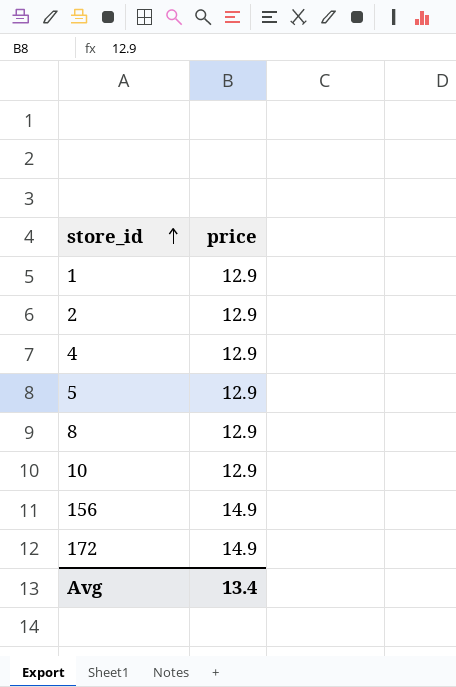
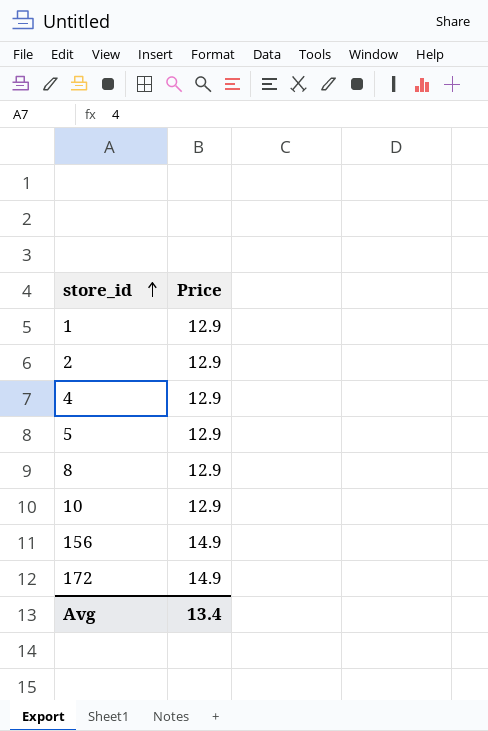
column name: price -> Price

